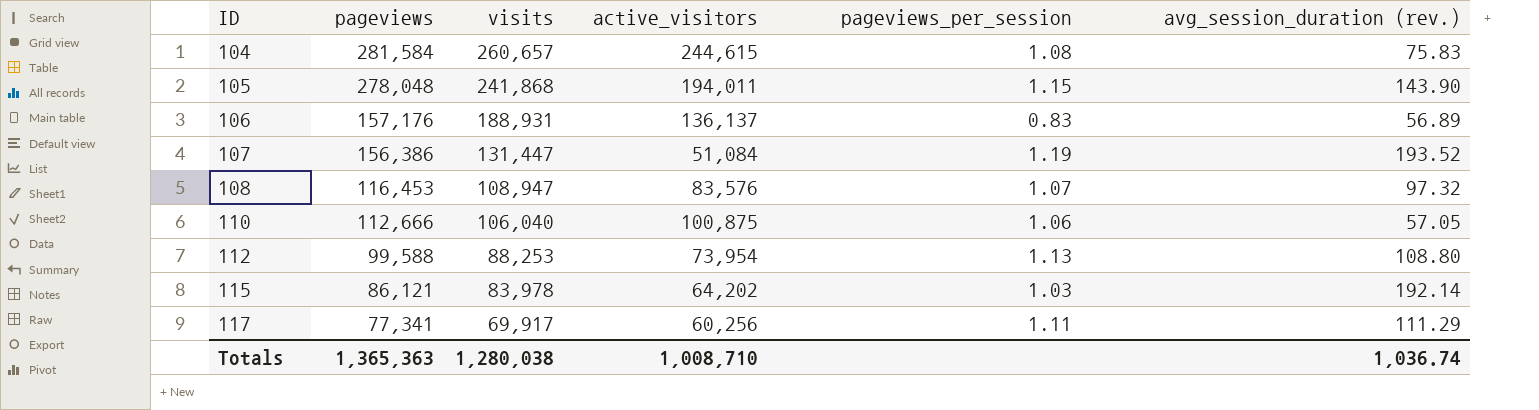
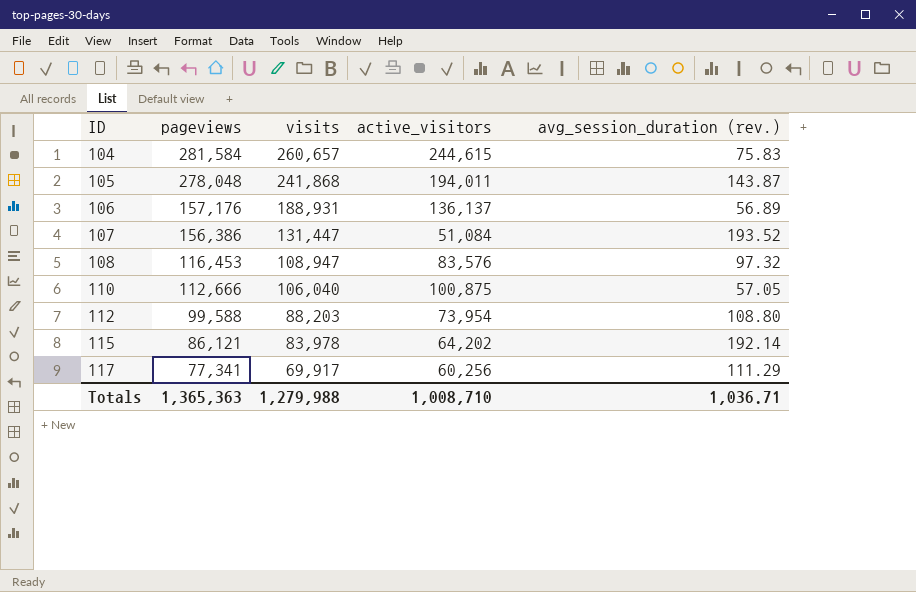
column pageviews_per_session | formula: [pageviews] / [visits] -> none
105 | avg_session_duration (rev.): 143.90 -> 143.87
112 | visits: 88,253 -> 88,203
Totals | visits: 1,280,038 -> 1,279,988
Totals | avg_session_duration (rev.): 1,036.74 -> 1,036.71

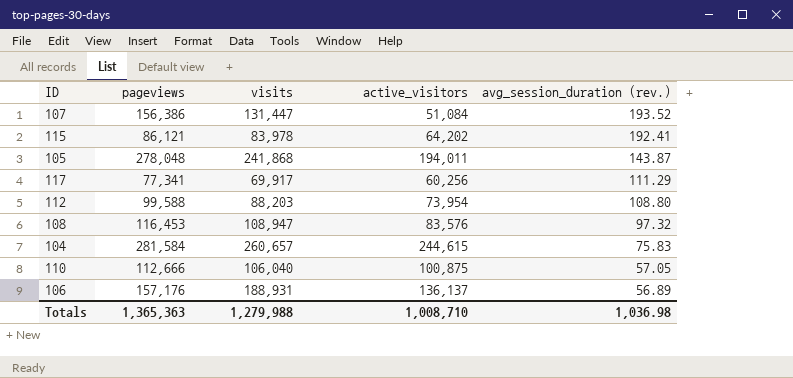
row order: ID ascending -> avg_session_duration (rev.) descending
115 | avg_session_duration (rev.): 192.14 -> 192.41
Totals | avg_session_duration (rev.): 1,036.71 -> 1,036.98

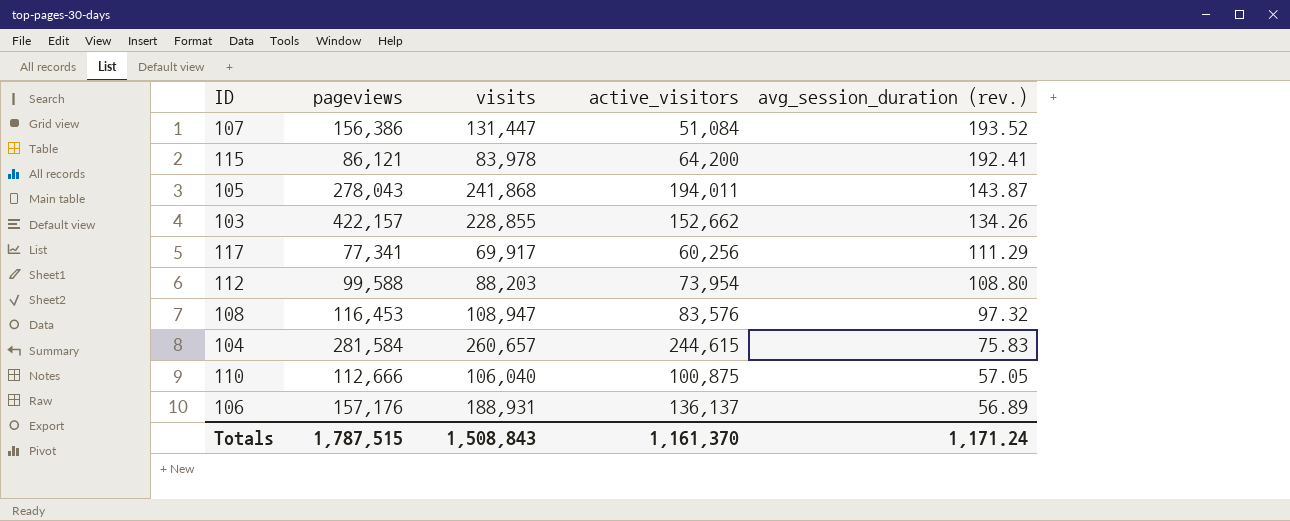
115 | active_visitors: 64,202 -> 64,200
105 | pageviews: 278,048 -> 278,043
row 103: none -> 422,157 | 228,855 | 152,662 | 134.26
Totals | pageviews: 1,365,363 -> 1,787,515
Totals | visits: 1,279,988 -> 1,508,843
Totals | active_visitors: 1,008,710 -> 1,161,370
Totals | avg_session_duration (rev.): 1,036.98 -> 1,171.24

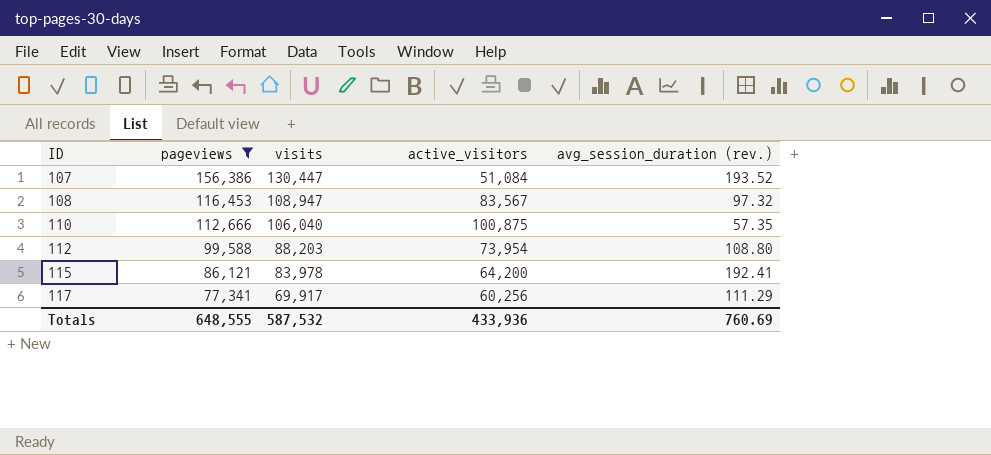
filter: none -> pageviews <= 156,386
row order: avg_session_duration (rev.) descending -> ID ascending
107 | visits: 131,447 -> 130,447
108 | active_visitors: 83,576 -> 83,567
110 | avg_session_duration (rev.): 57.05 -> 57.35
Totals | pageviews: 1,787,515 -> 648,555
Totals | visits: 1,508,843 -> 587,532
Totals | active_visitors: 1,161,370 -> 433,936
Totals | avg_session_duration (rev.): 1,171.24 -> 760.69

